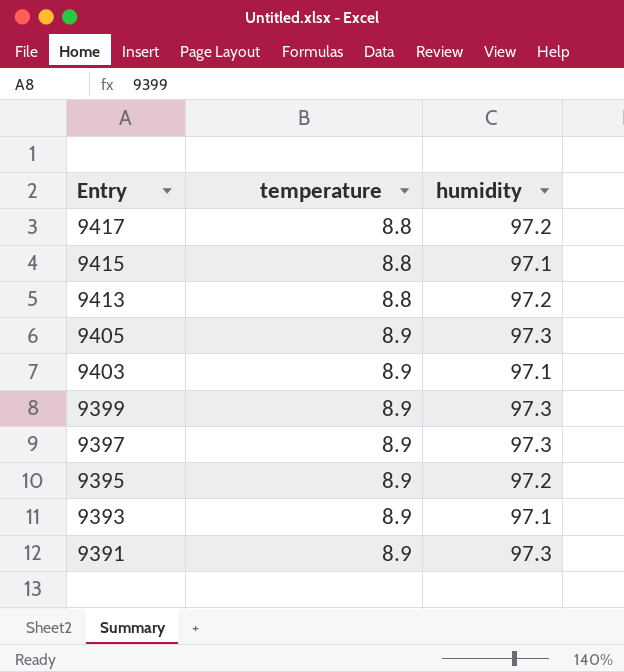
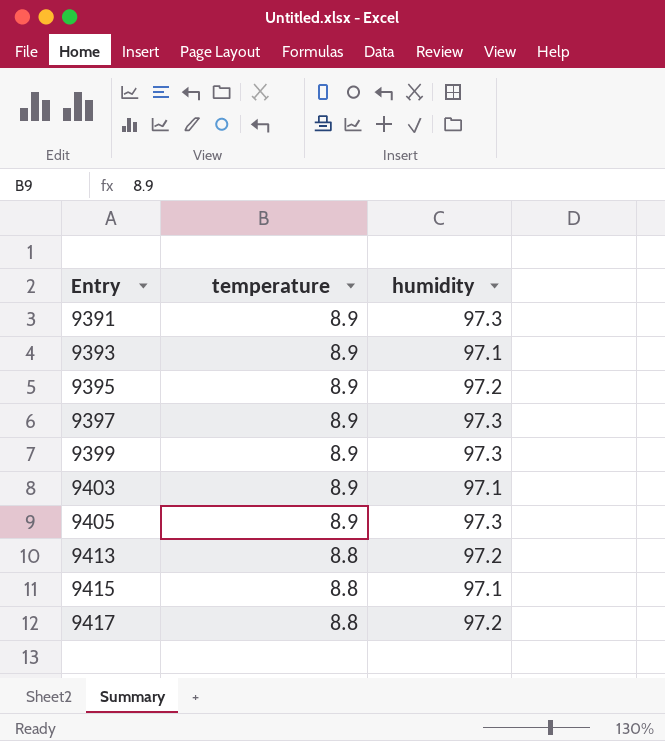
row order: Entry descending -> Entry ascending

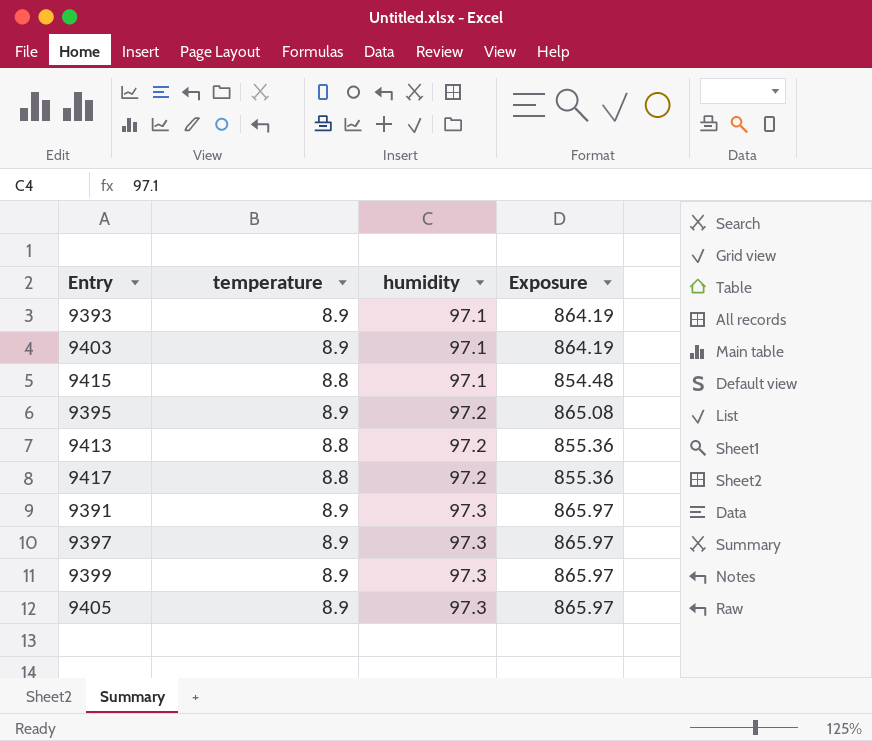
row order: Entry ascending -> humidity ascending
column Exposure | formula: none -> [temperature] * [humidity]

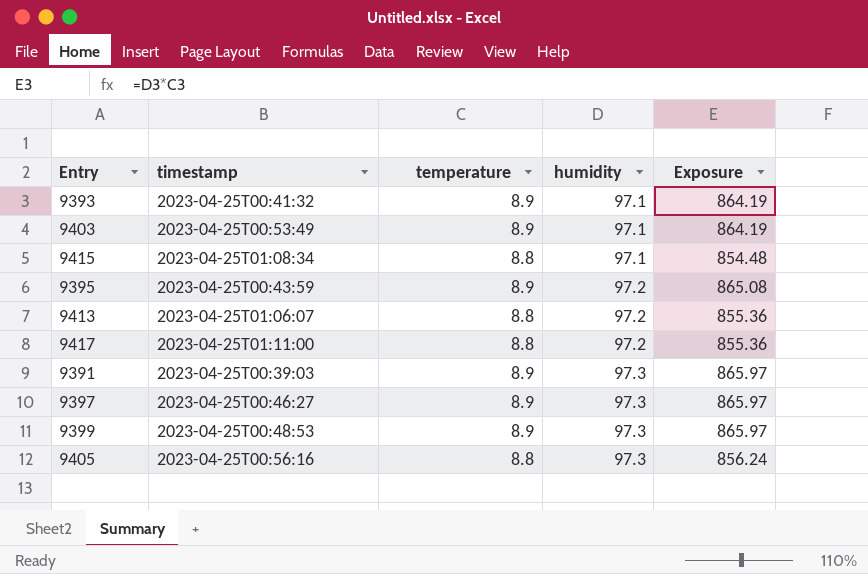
column timestamp | position: none -> 2
9405 | temperature: 8.9 -> 8.8
9405 | Exposure: 865.97 -> 856.24

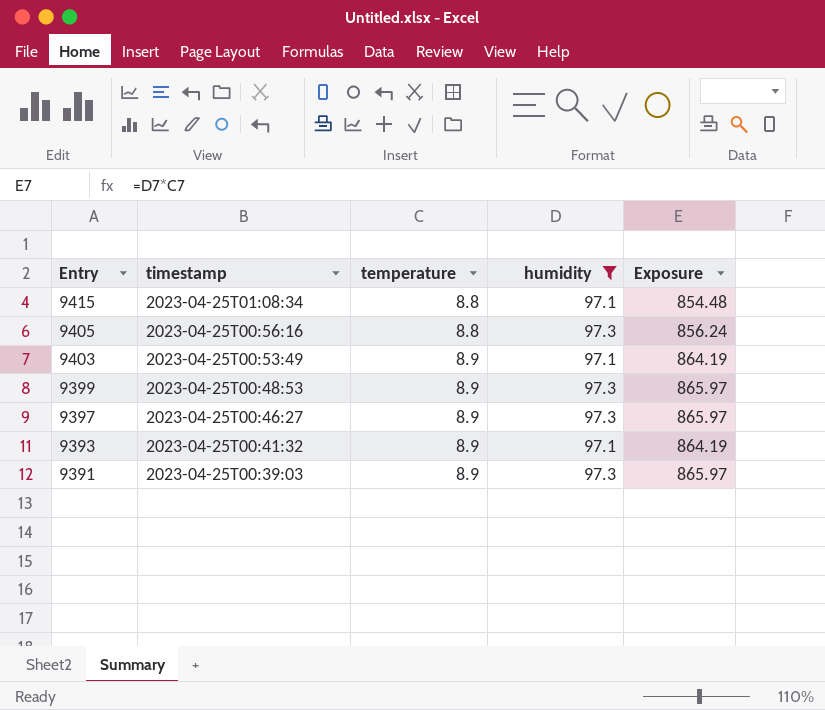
filter: none -> humidity != 97.2
row order: humidity ascending -> Entry descending

